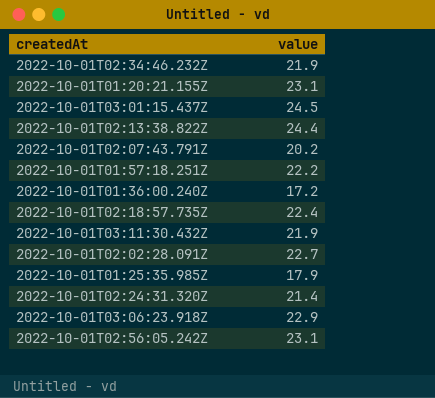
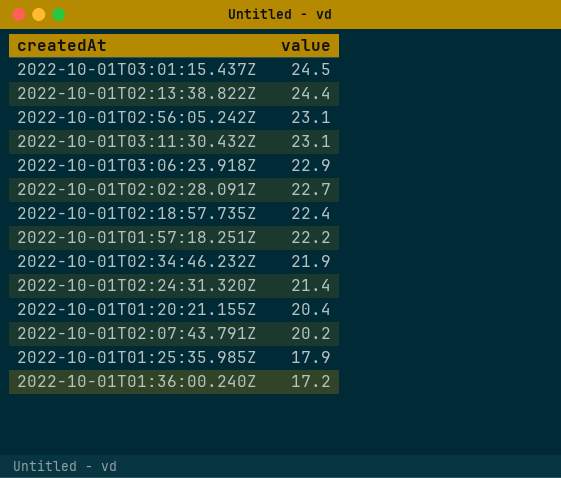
row order: none -> value descending
2022-10-01T03:11:30.432Z | value: 21.9 -> 23.1
2022-10-01T01:20:21.155Z | value: 23.1 -> 20.4

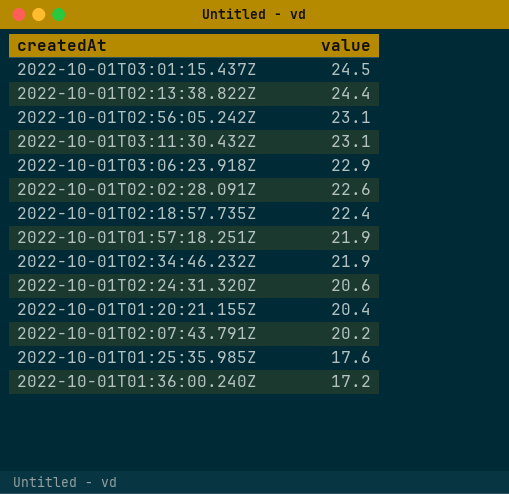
2022-10-01T02:02:28.091Z | value: 22.7 -> 22.6
2022-10-01T01:57:18.251Z | value: 22.2 -> 21.9
2022-10-01T02:24:31.320Z | value: 21.4 -> 20.6
2022-10-01T01:25:35.985Z | value: 17.9 -> 17.6

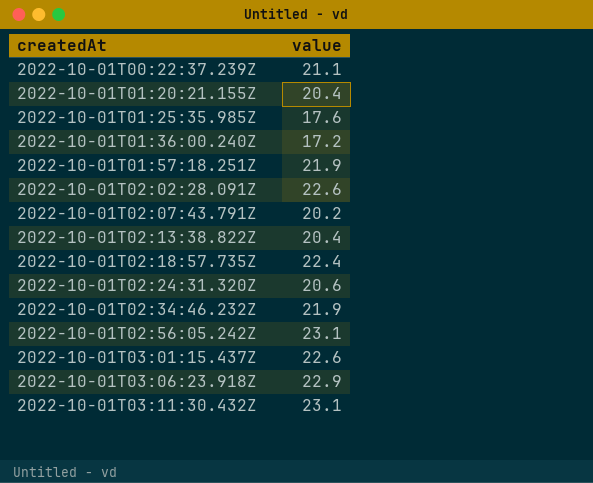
row order: value descending -> createdAt ascending
row 2022-10-01T00:22:37.239Z: none -> 21.1
2022-10-01T02:13:38.822Z | value: 24.4 -> 20.4
2022-10-01T03:01:15.437Z | value: 24.5 -> 22.6

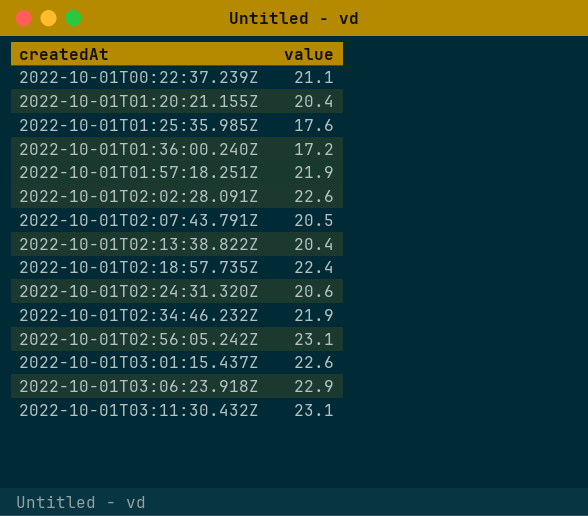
2022-10-01T02:07:43.791Z | value: 20.2 -> 20.5

